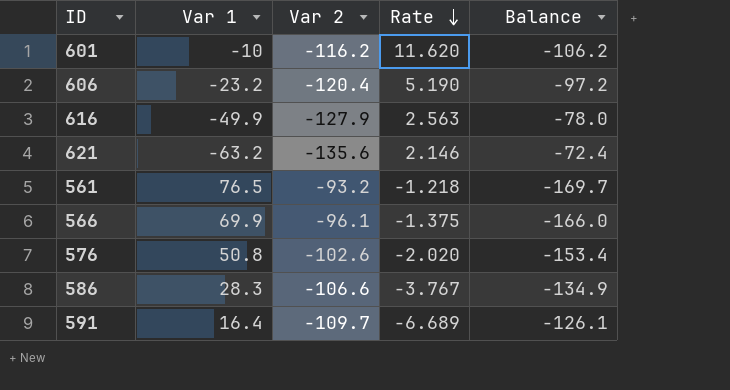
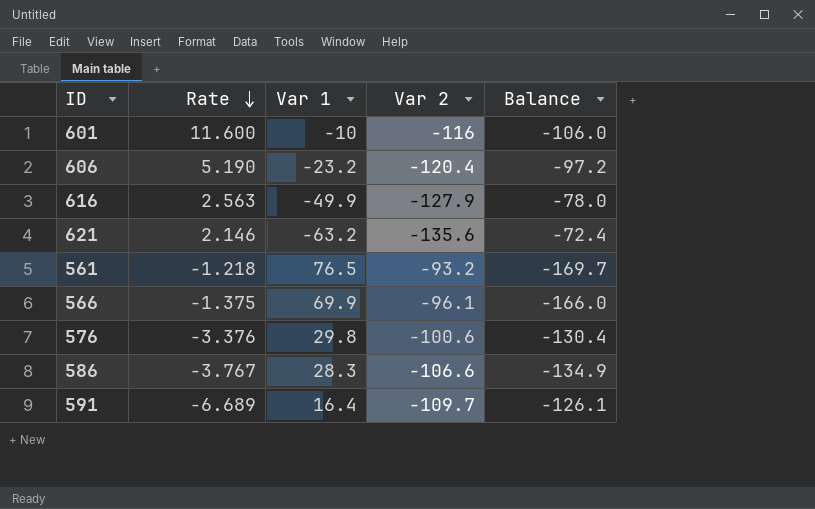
column Rate | position: 4 -> 2
601 | Rate: 11.620 -> 11.600
601 | Var 2: -116.2 -> -116
601 | Balance: -106.2 -> -106.0
576 | Rate: -2.020 -> -3.376
576 | Var 1: 50.8 -> 29.8
576 | Var 2: -102.6 -> -100.6
576 | Balance: -153.4 -> -130.4

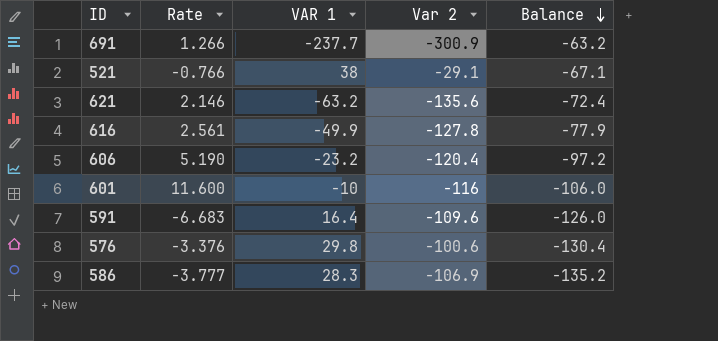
row order: Rate descending -> Balance descending
column name: Var 1 -> VAR 1
row 561: -1.218 | 76.5 | -93.2 | -169.7 -> none
row 566: -1.375 | 69.9 | -96.1 | -166.0 -> none
row 691: none -> 1.266 | -237.7 | -300.9 | -63.2
row 521: none -> -0.766 | 38 | -29.1 | -67.1
616 | Rate: 2.563 -> 2.561
616 | Var 2: -127.9 -> -127.8
616 | Balance: -78.0 -> -77.9
591 | Rate: -6.689 -> -6.683
591 | Var 2: -109.7 -> -109.6
591 | Balance: -126.1 -> -126.0
586 | Rate: -3.767 -> -3.777
586 | Var 2: -106.6 -> -106.9
586 | Balance: -134.9 -> -135.2

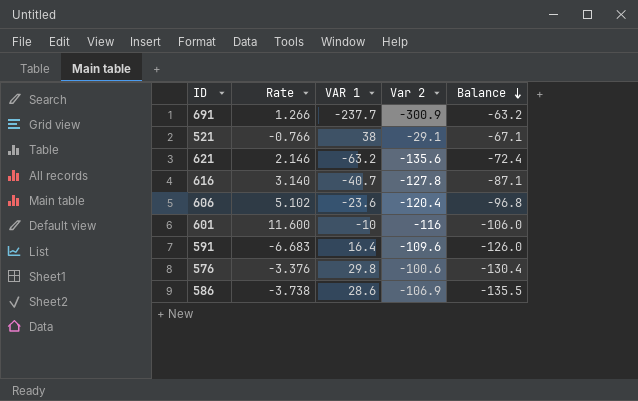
616 | Rate: 2.561 -> 3.140
616 | VAR 1: -49.9 -> -40.7
616 | Balance: -77.9 -> -87.1
606 | Rate: 5.190 -> 5.102
606 | VAR 1: -23.2 -> -23.6
606 | Balance: -97.2 -> -96.8
586 | Rate: -3.777 -> -3.738
586 | VAR 1: 28.3 -> 28.6
586 | Balance: -135.2 -> -135.5

